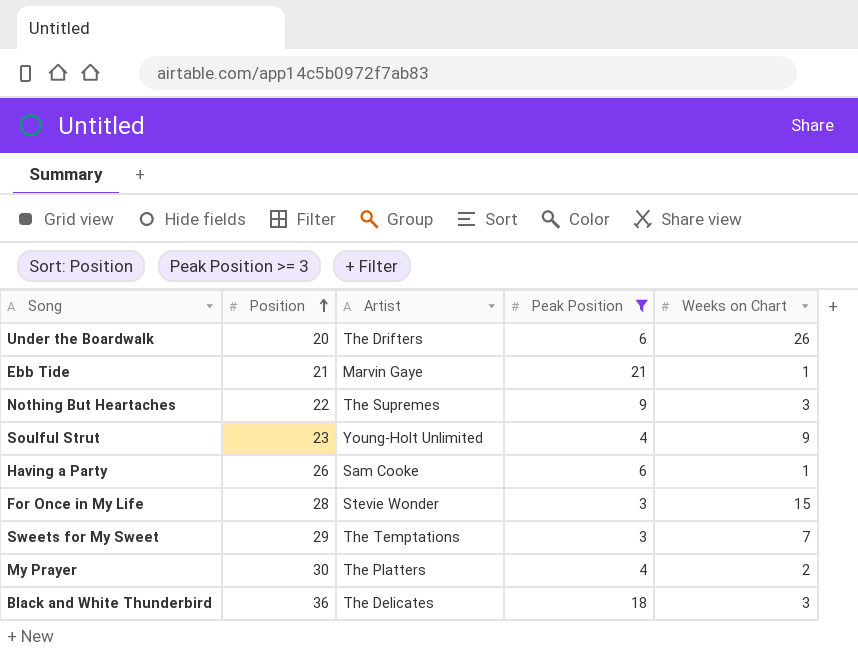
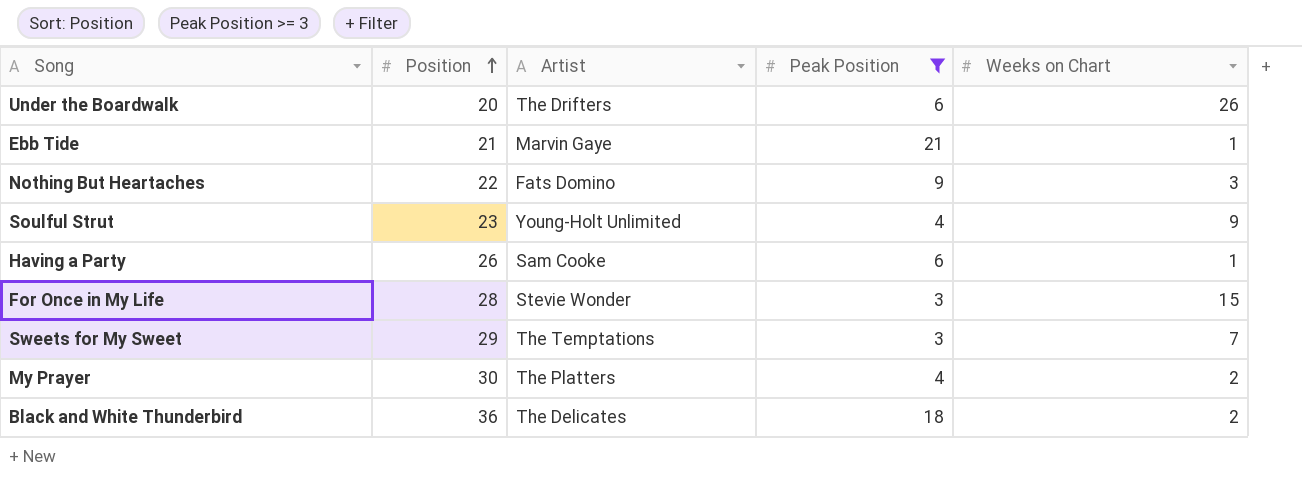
Nothing But Heartaches | Artist: The Supremes -> Fats Domino
Black and White Thunderbird | Weeks on Chart: 3 -> 2

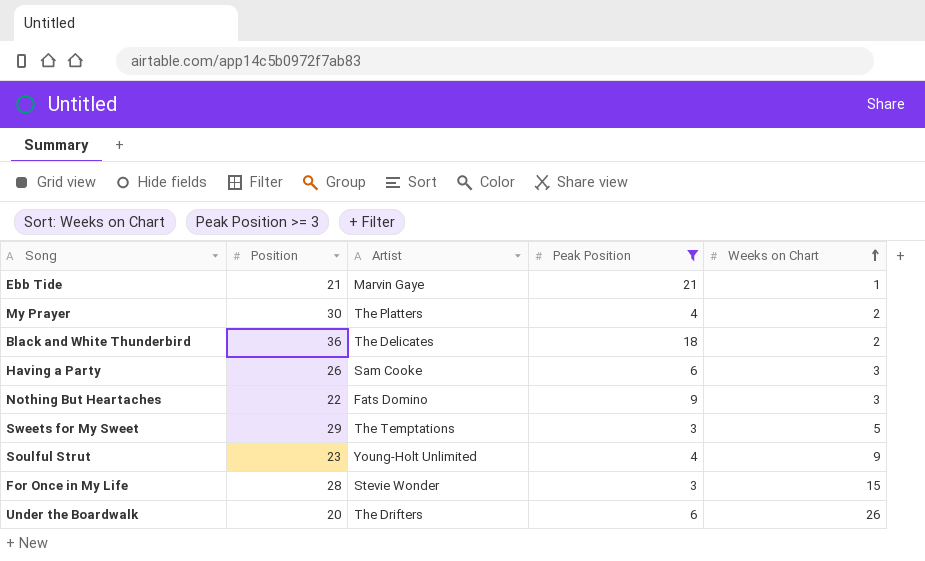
row order: Position ascending -> Weeks on Chart ascending
Having a Party | Weeks on Chart: 1 -> 3
Sweets for My Sweet | Weeks on Chart: 7 -> 5

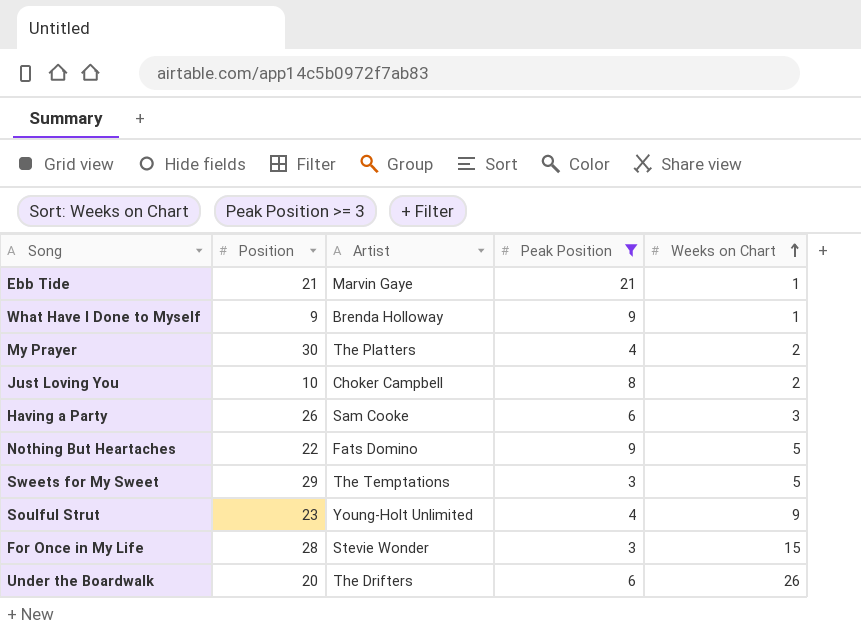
row Black and White Thunderbird: 36 | The Delicates | 18 | 2 -> none
row What Have I Done to Myself: none -> 9 | Brenda Holloway | 9 | 1
row Just Loving You: none -> 10 | Choker Campbell | 8 | 2
Nothing But Heartaches | Weeks on Chart: 3 -> 5

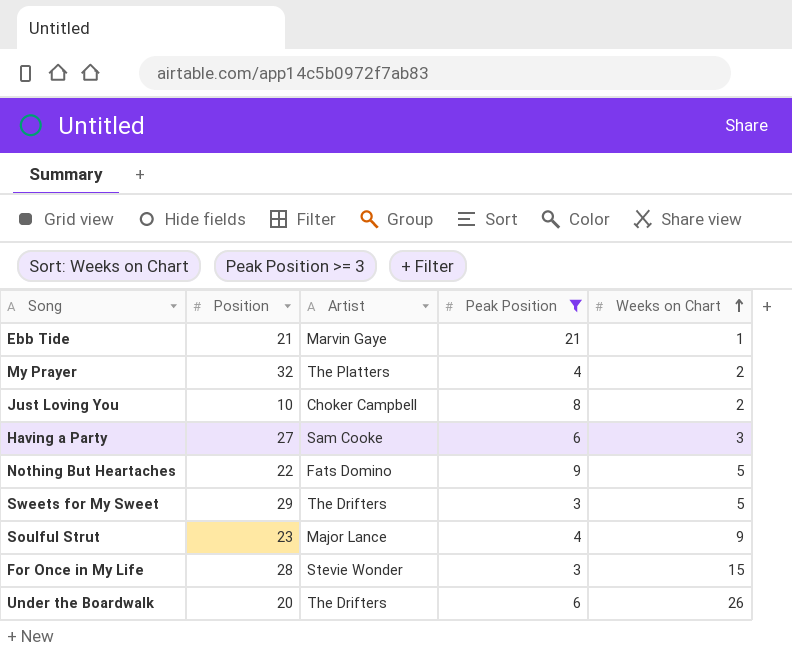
row What Have I Done to Myself: 9 | Brenda Holloway | 9 | 1 -> none
My Prayer | Position: 30 -> 32
Having a Party | Position: 26 -> 27
Sweets for My Sweet | Artist: The Temptations -> The Drifters
Soulful Strut | Artist: Young-Holt Unlimited -> Major Lance

